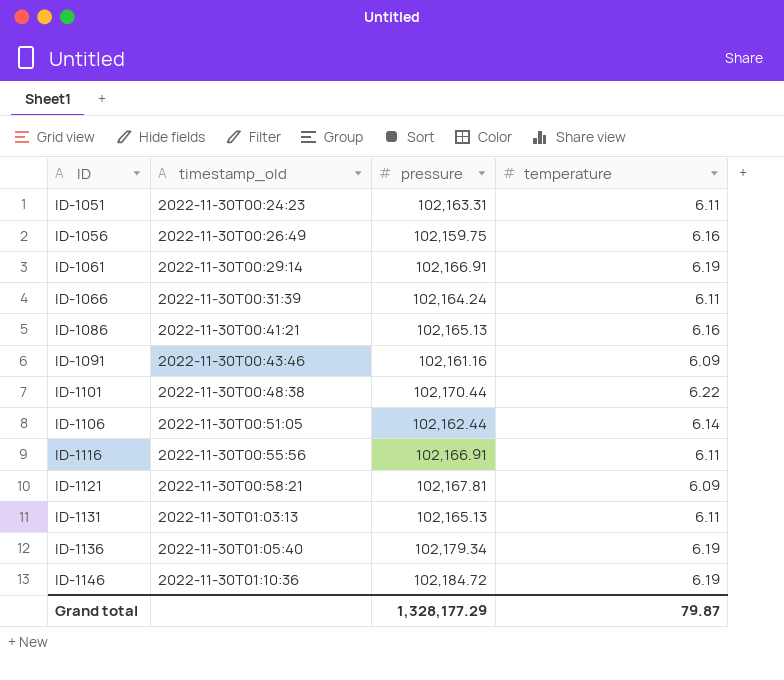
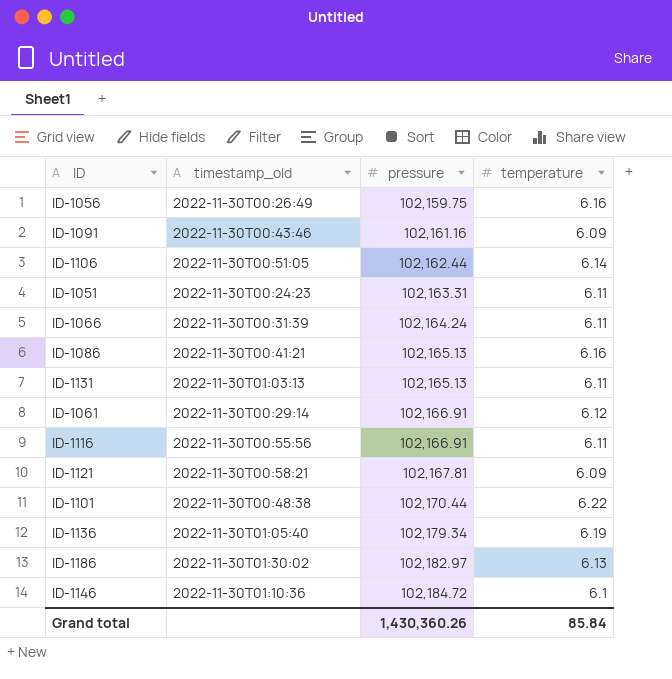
row order: ID ascending -> pressure ascending
ID-1061 | temperature: 6.19 -> 6.12
row ID-1186: none -> 2022-11-30T01:30:02 | 102,182.97 | 6.13
ID-1146 | temperature: 6.19 -> 6.1
Grand total | pressure: 1,328,177.29 -> 1,430,360.26
Grand total | temperature: 79.87 -> 85.84

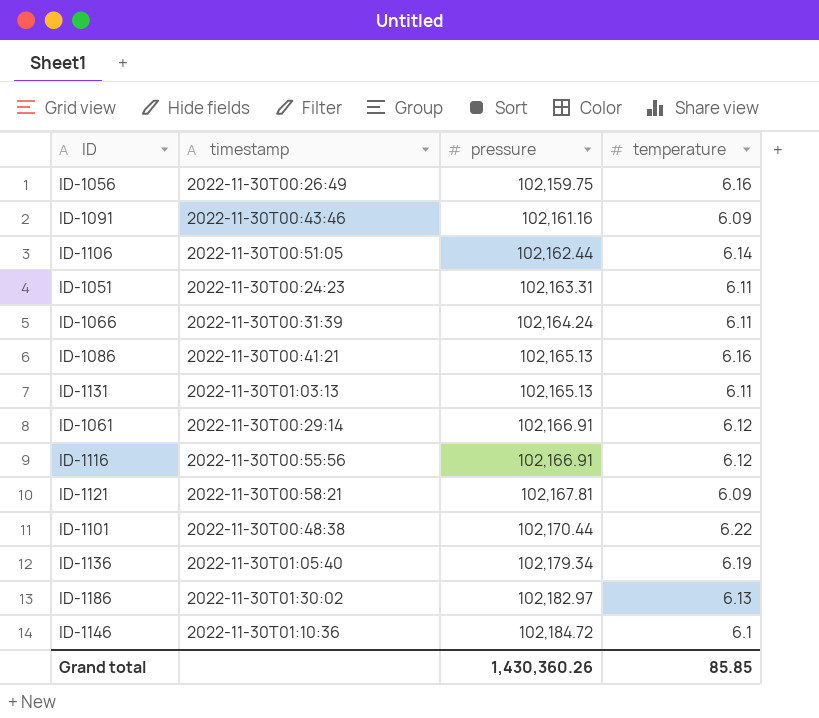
column name: timestamp_old -> timestamp
ID-1116 | temperature: 6.11 -> 6.12
Grand total | temperature: 85.84 -> 85.85

